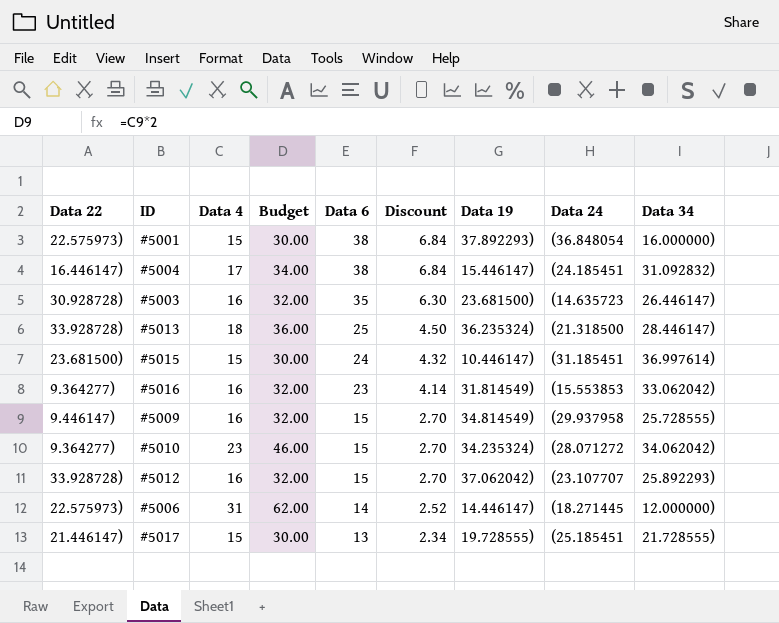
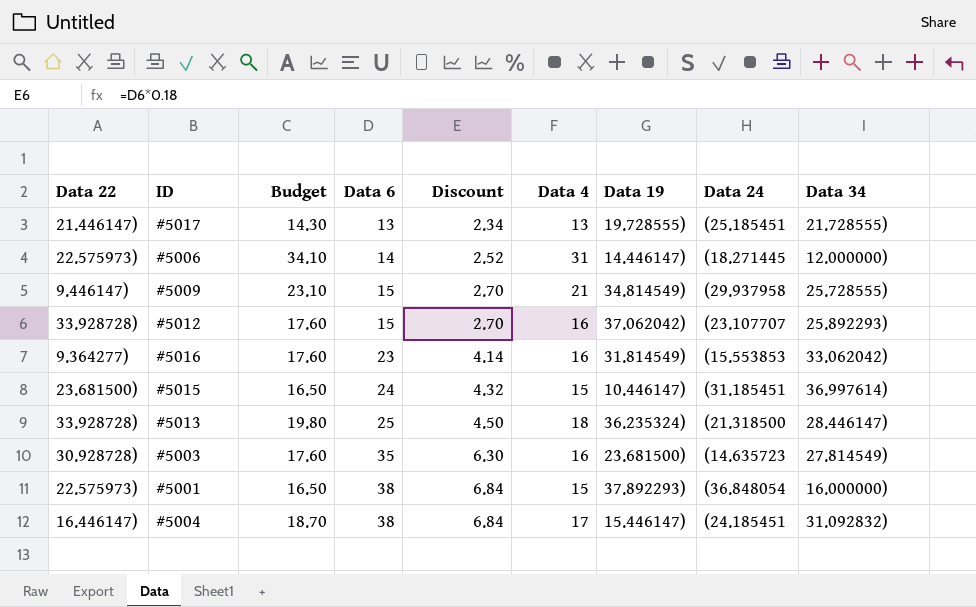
row order: Data 6 descending -> Data 6 ascending
column Budget | formula: [Data 4] * 2 -> [Data 4] * 1.1
column Data 4 | position: 3 -> 6
row #5010: 9.364277) | 23 | 46.00 | 15 | 2.70 | 34.235324) | (28.071272 | 34.062042) -> none
#5017 | Data 4: 15 -> 13
#5009 | Data 4: 16 -> 21
#5003 | Data 34: 26.446147) -> 27.814549)

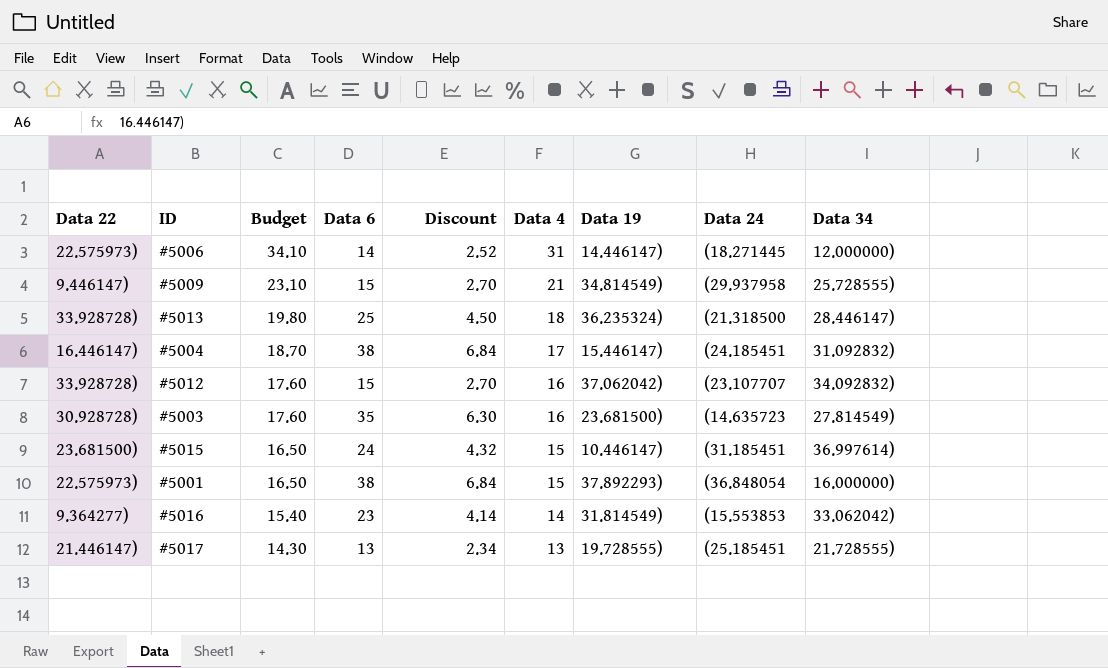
row order: Data 6 ascending -> Budget descending
#5012 | Data 34: 25.892293) -> 34.092832)
#5016 | Budget: 17.60 -> 15.40
#5016 | Data 4: 16 -> 14

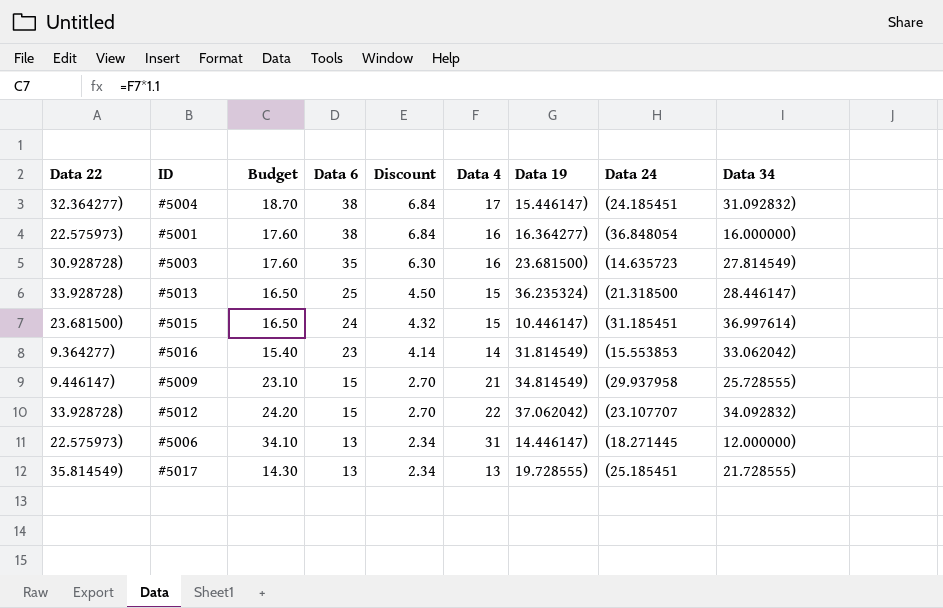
row order: Budget descending -> Data 6 descending
#5004 | Data 22: 16.446147) -> 32.364277)
#5001 | Budget: 16.50 -> 17.60
#5001 | Data 4: 15 -> 16
#5001 | Data 19: 37.892293) -> 16.364277)
#5013 | Budget: 19.80 -> 16.50
#5013 | Data 4: 18 -> 15
#5012 | Budget: 17.60 -> 24.20
#5012 | Data 4: 16 -> 22
#5006 | Data 6: 14 -> 13
#5006 | Discount: 2.52 -> 2.34
#5017 | Data 22: 21.446147) -> 35.814549)

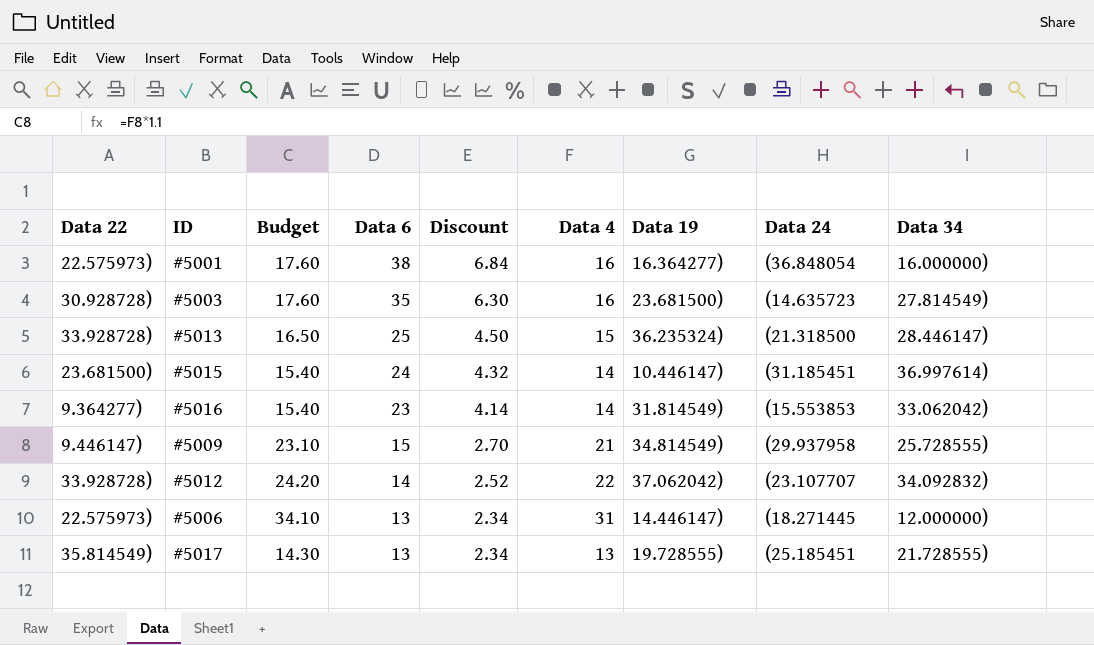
row #5004: 32.364277) | 18.70 | 38 | 6.84 | 17 | 15.446147) | (24.185451 | 31.092832) -> none
#5015 | Budget: 16.50 -> 15.40
#5015 | Data 4: 15 -> 14
#5012 | Data 6: 15 -> 14
#5012 | Discount: 2.70 -> 2.52

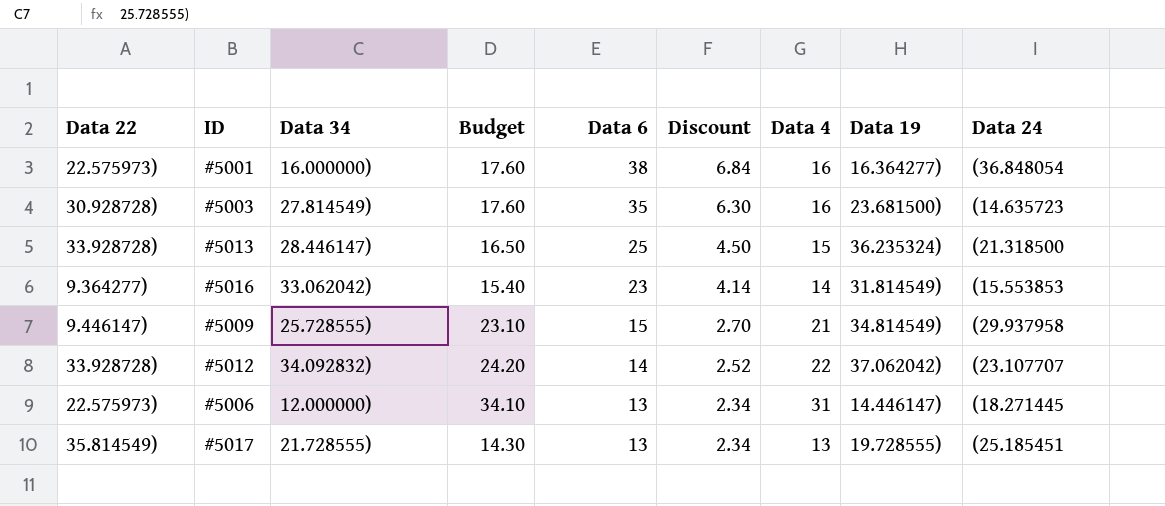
column Data 34 | position: 9 -> 3
row #5015: 23.681500) | 15.40 | 24 | 4.32 | 14 | 10.446147) | (31.185451 | 36.997614) -> none

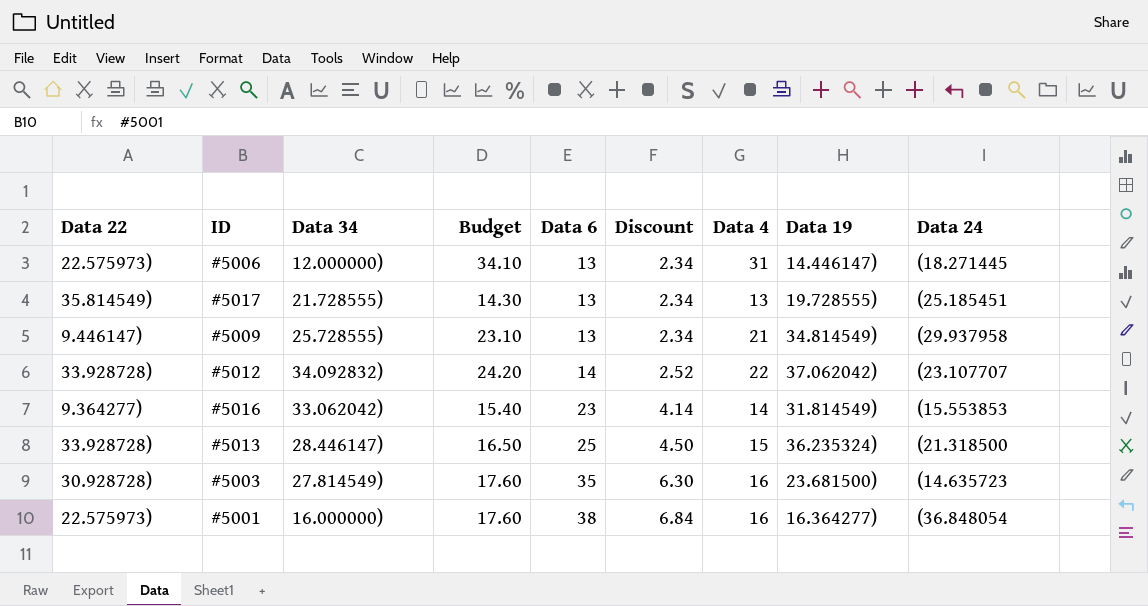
row order: Data 6 descending -> Data 6 ascending
#5009 | Data 6: 15 -> 13
#5009 | Discount: 2.70 -> 2.34

